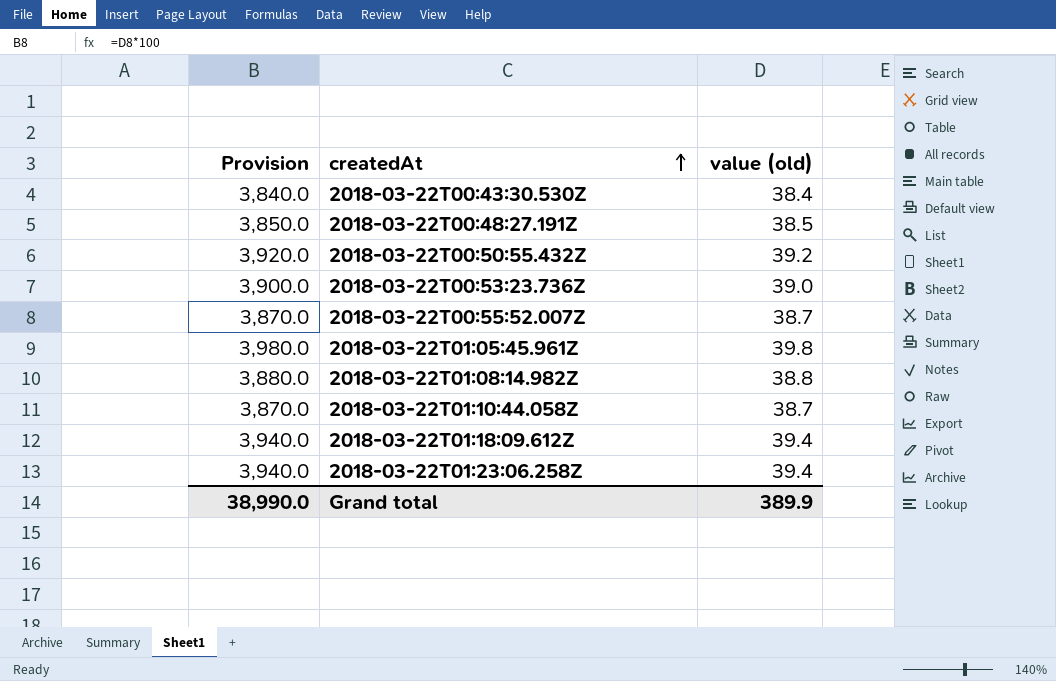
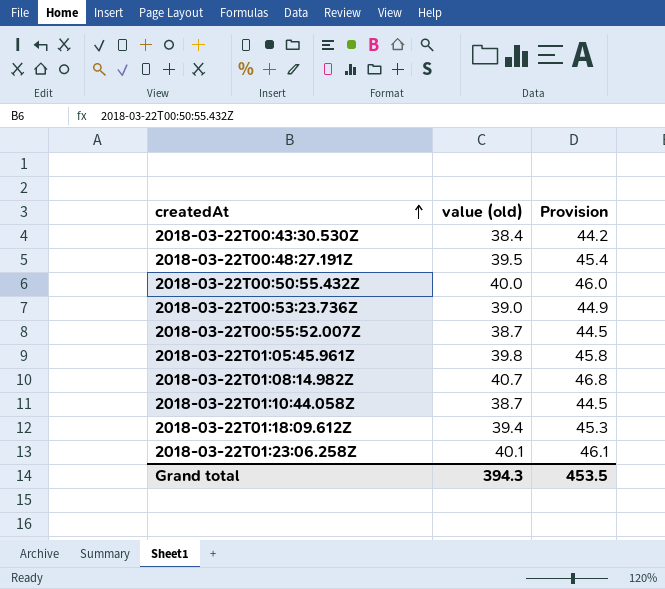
column Provision | formula: [value (old)] * 100 -> [value (old)] * 1.15
column Provision | position: 1 -> 3
2018-03-22T00:48:27.191Z | value (old): 38.5 -> 39.5
2018-03-22T00:50:55.432Z | value (old): 39.2 -> 40.0
2018-03-22T01:08:14.982Z | value (old): 38.8 -> 40.7
2018-03-22T01:23:06.258Z | value (old): 39.4 -> 40.1
Grand total | value (old): 389.9 -> 394.3
Grand total | Provision: 38,990.0 -> 453.5

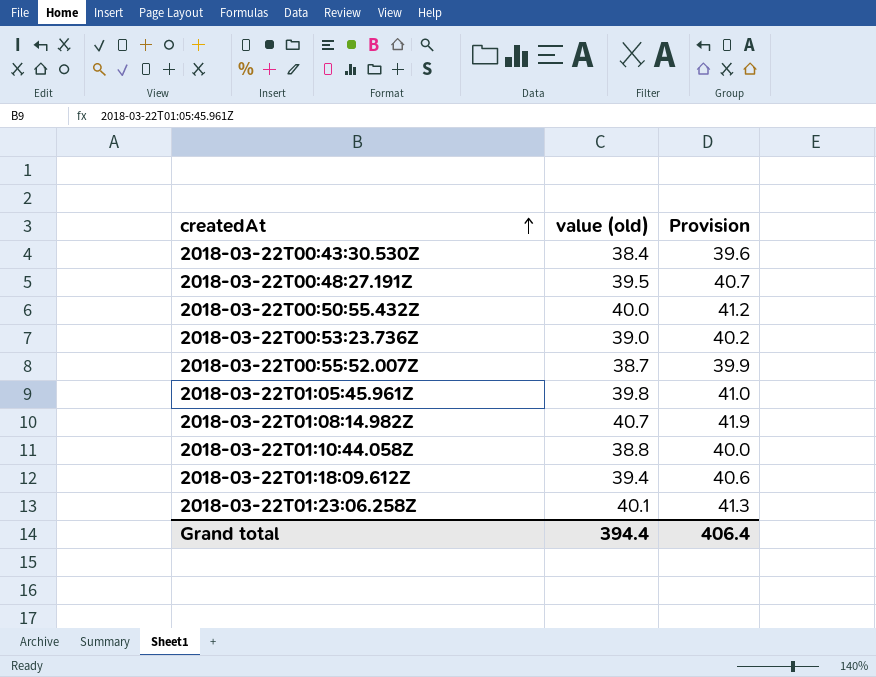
column Provision | formula: [value (old)] * 1.15 -> [value (old)] * 1.03
2018-03-22T01:10:44.058Z | value (old): 38.7 -> 38.8
Grand total | value (old): 394.3 -> 394.4
Grand total | Provision: 453.5 -> 406.4

